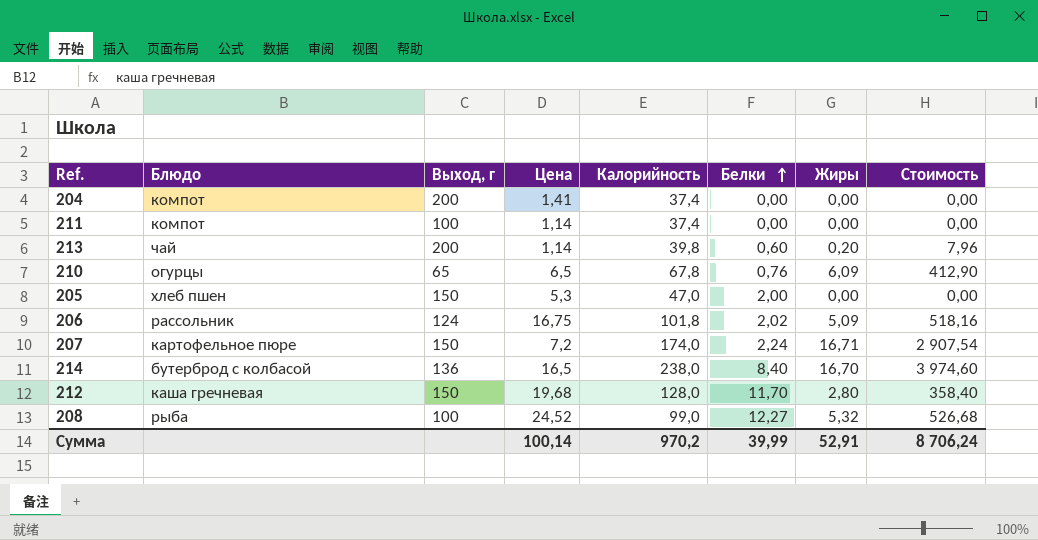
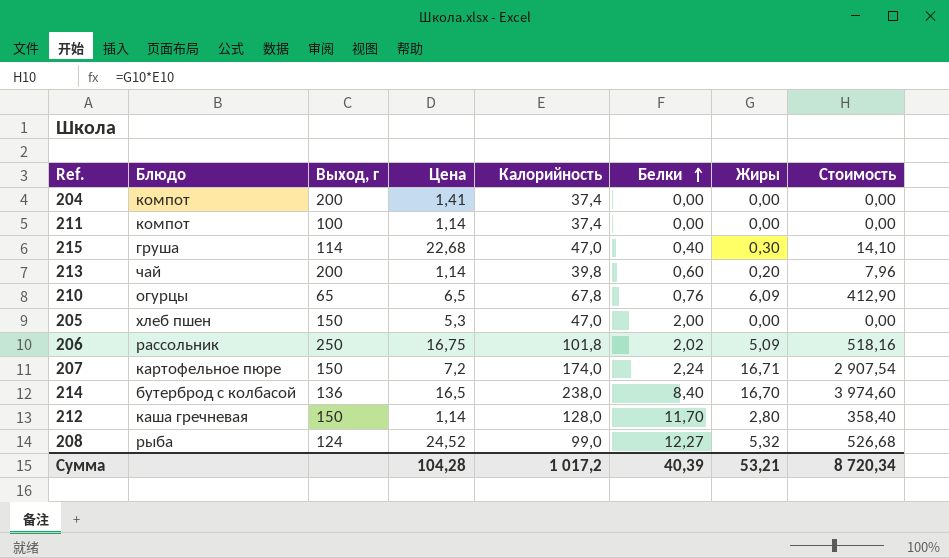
row 215: none -> груша | 114 | 22,68 | 47,0 | 0,40 | 0,30 | 14,10
206 | Выход, г: 124 -> 250
212 | Цена: 19,68 -> 1,14
208 | Выход, г: 100 -> 124
Сумма | Цена: 100,14 -> 104,28
Сумма | Калорийность: 970,2 -> 1 017,2
Сумма | Белки: 39,99 -> 40,39
Сумма | Жиры: 52,91 -> 53,21
Сумма | Стоимость: 8 706,24 -> 8 720,34

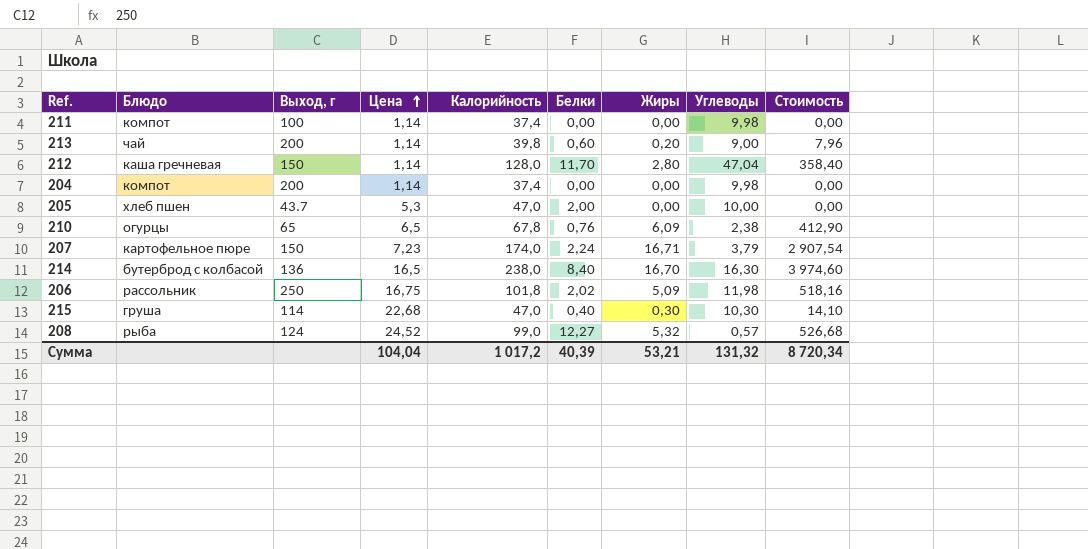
row order: Белки ascending -> Цена ascending
column Углеводы | position: none -> 8
204 | Цена: 1,41 -> 1,14
205 | Выход, г: 150 -> 43.7
207 | Цена: 7,2 -> 7,23
Сумма | Цена: 104,28 -> 104,04

